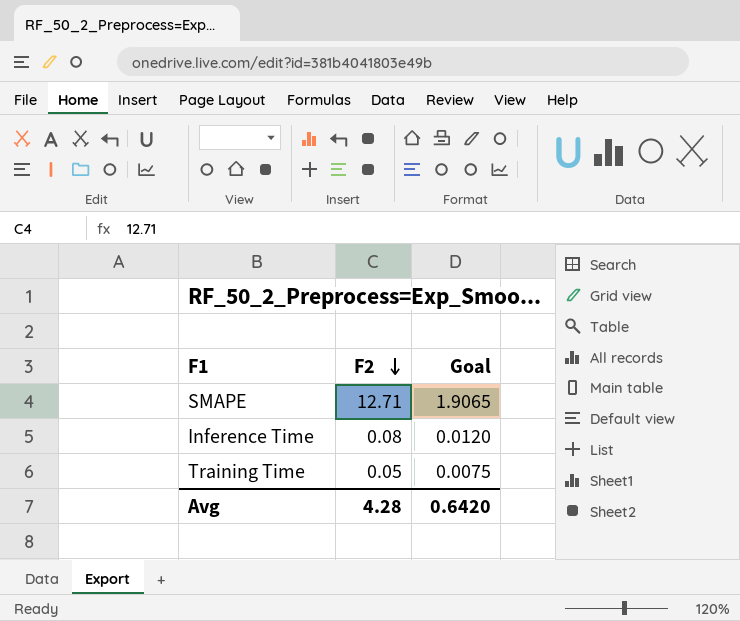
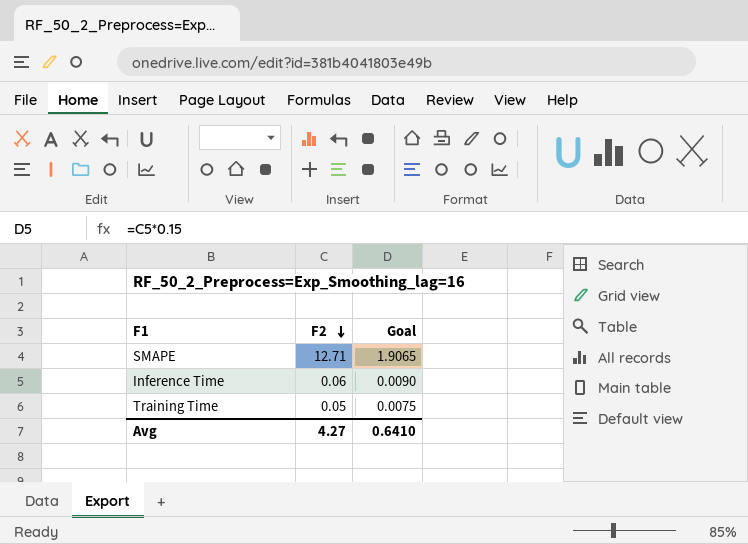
Inference Time | F2: 0.08 -> 0.06
Inference Time | Goal: 0.0120 -> 0.0090
Avg | F2: 4.28 -> 4.27
Avg | Goal: 0.6420 -> 0.6410

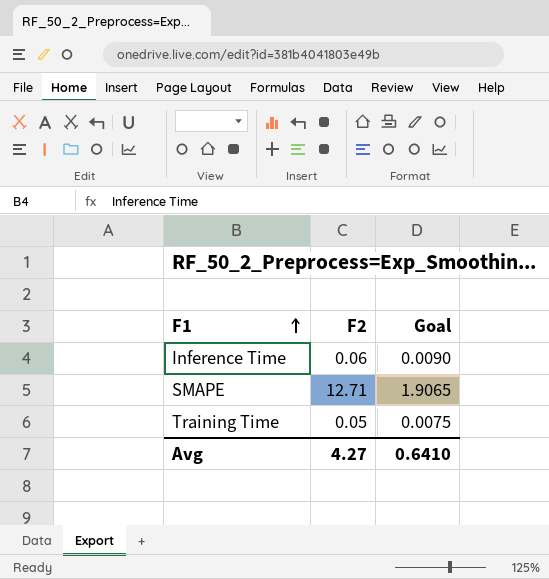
row order: F2 descending -> F1 ascending

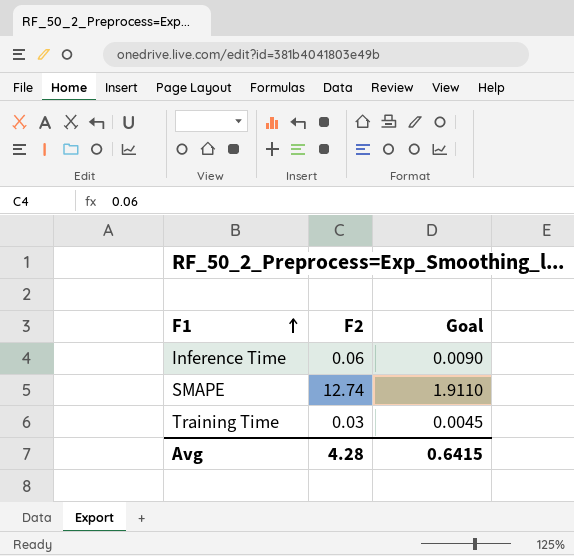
SMAPE | F2: 12.71 -> 12.74
SMAPE | Goal: 1.9065 -> 1.9110
Training Time | F2: 0.05 -> 0.03
Training Time | Goal: 0.0075 -> 0.0045
Avg | F2: 4.27 -> 4.28
Avg | Goal: 0.6410 -> 0.6415

